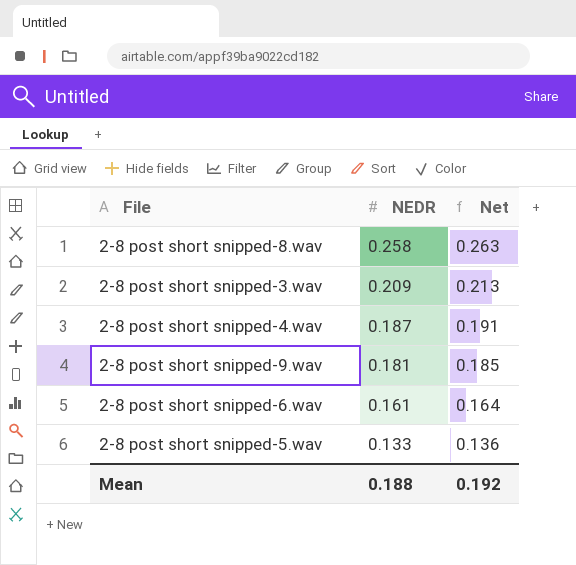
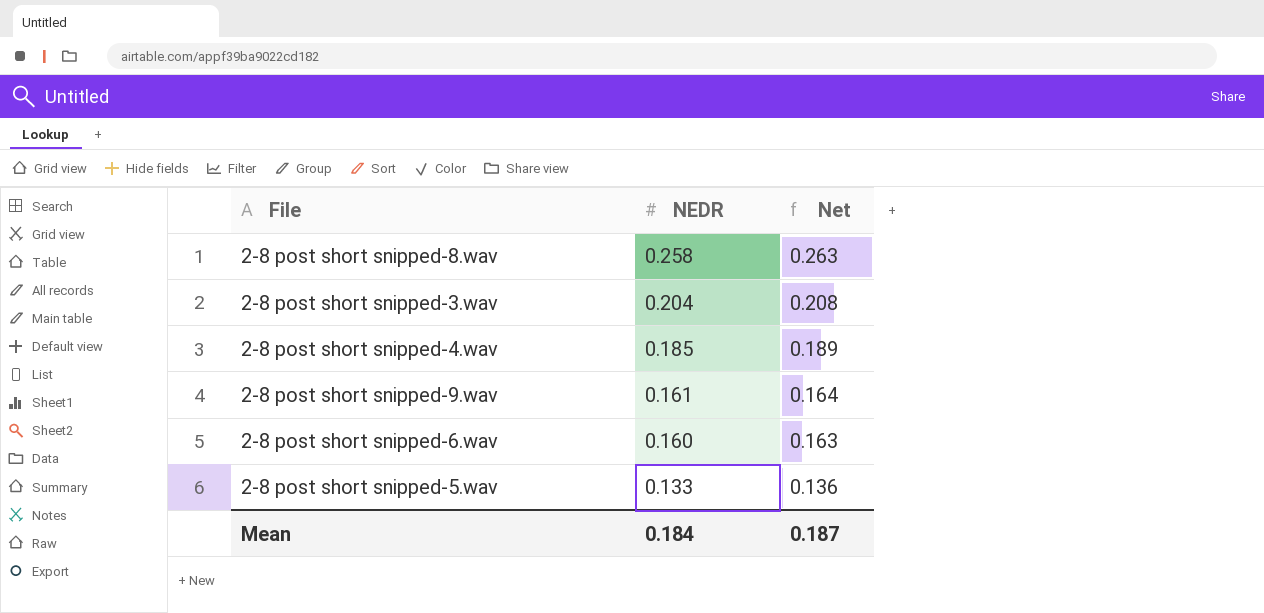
2-8 post short snipped-3.wav | NEDR: 0.209 -> 0.204
2-8 post short snipped-3.wav | Net: 0.213 -> 0.208
2-8 post short snipped-4.wav | NEDR: 0.187 -> 0.185
2-8 post short snipped-4.wav | Net: 0.191 -> 0.189
2-8 post short snipped-9.wav | NEDR: 0.181 -> 0.161
2-8 post short snipped-9.wav | Net: 0.185 -> 0.164
2-8 post short snipped-6.wav | NEDR: 0.161 -> 0.160
2-8 post short snipped-6.wav | Net: 0.164 -> 0.163
Mean | NEDR: 0.188 -> 0.184
Mean | Net: 0.192 -> 0.187

